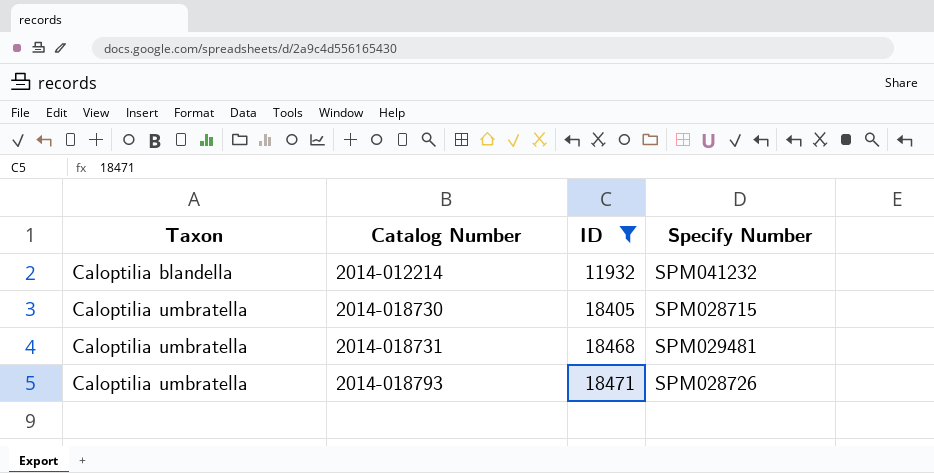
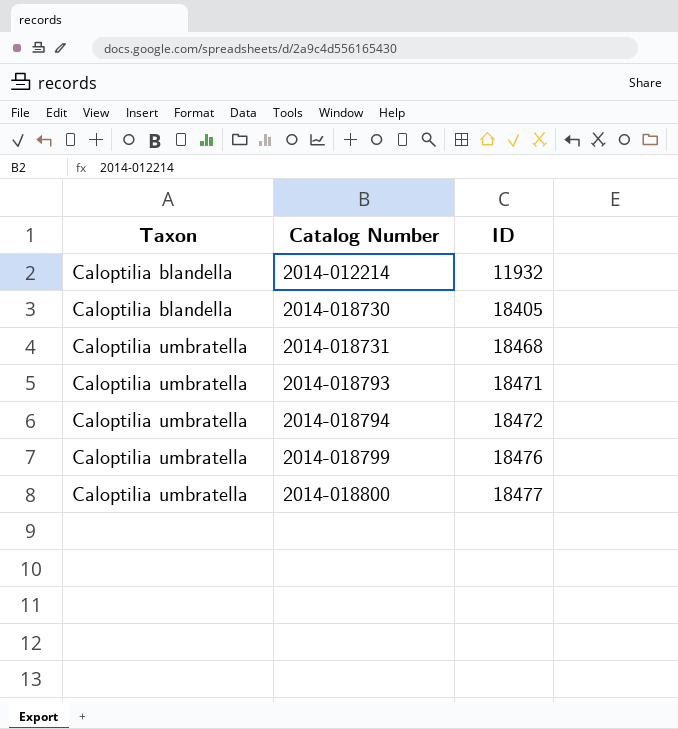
filter: ID <= 18471 -> none
column Specify Number | position: 4 -> none
2014-018730 | Taxon: Caloptilia umbratella -> Caloptilia blandella

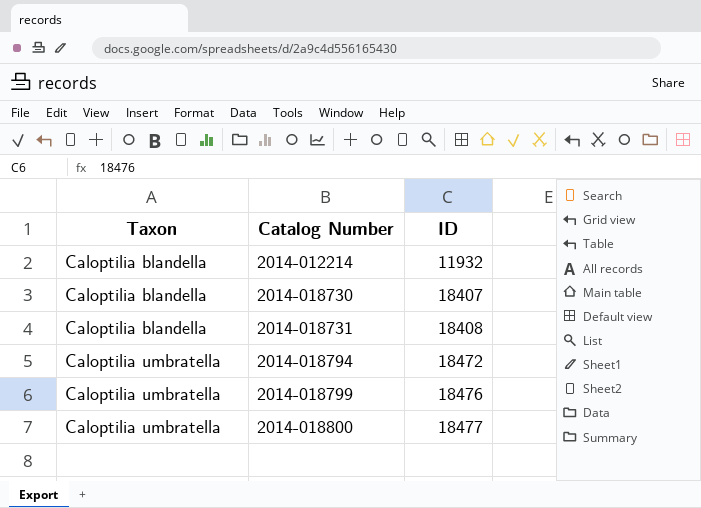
row 2014-018793: Caloptilia umbratella | 18471 -> none
2014-018730 | ID: 18405 -> 18407
2014-018731 | Taxon: Caloptilia umbratella -> Caloptilia blandella
2014-018731 | ID: 18468 -> 18408

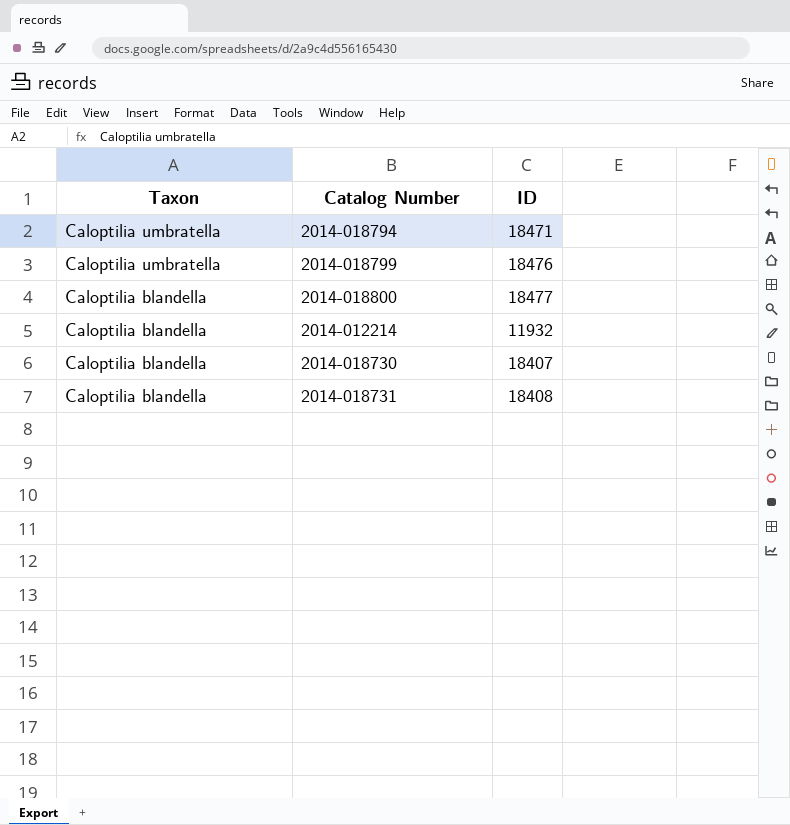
row order: Taxon ascending -> Taxon descending
2014-018794 | ID: 18472 -> 18471
2014-018800 | Taxon: Caloptilia umbratella -> Caloptilia blandella

